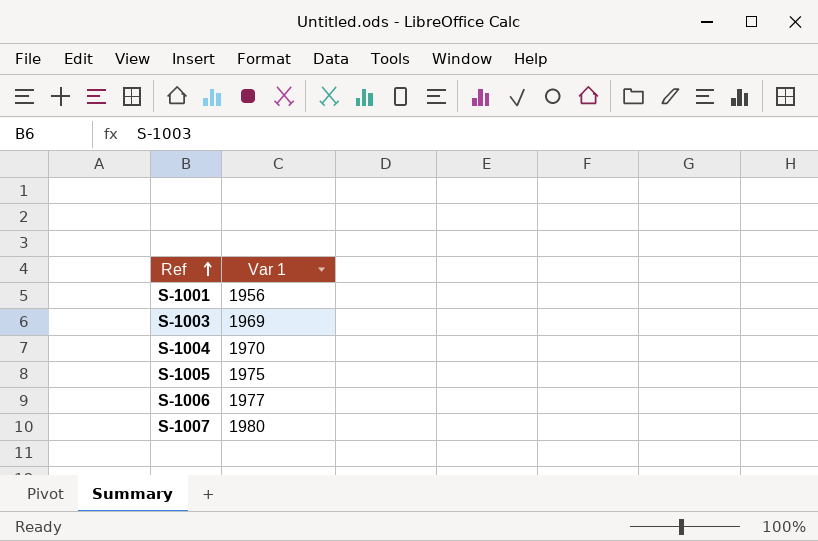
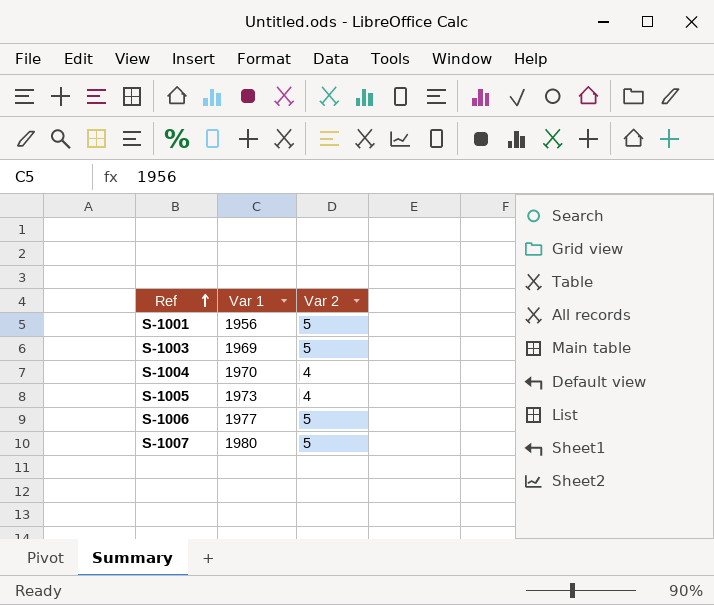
column Var 2 | position: none -> 3
S-1005 | Var 1: 1975 -> 1973

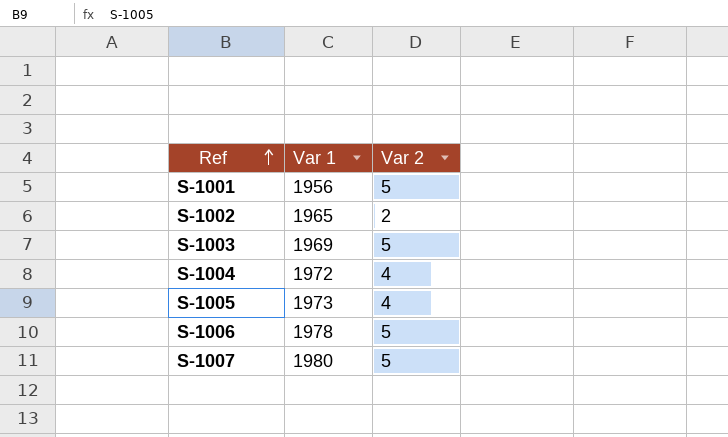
row S-1002: none -> 1965 | 2
S-1004 | Var 1: 1970 -> 1972
S-1006 | Var 1: 1977 -> 1978

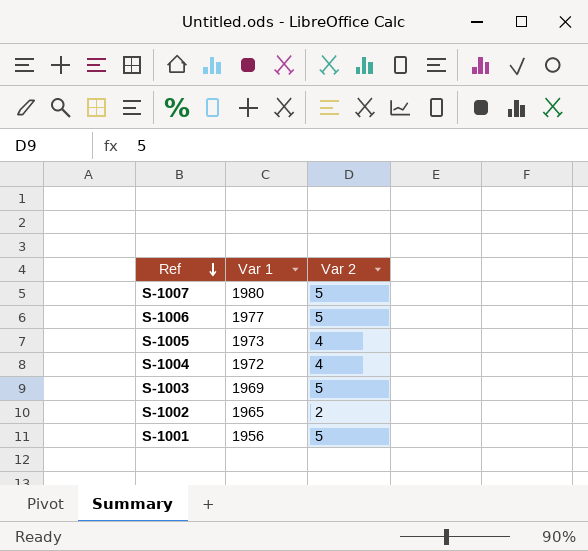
row order: Ref ascending -> Ref descending
S-1006 | Var 1: 1978 -> 1977

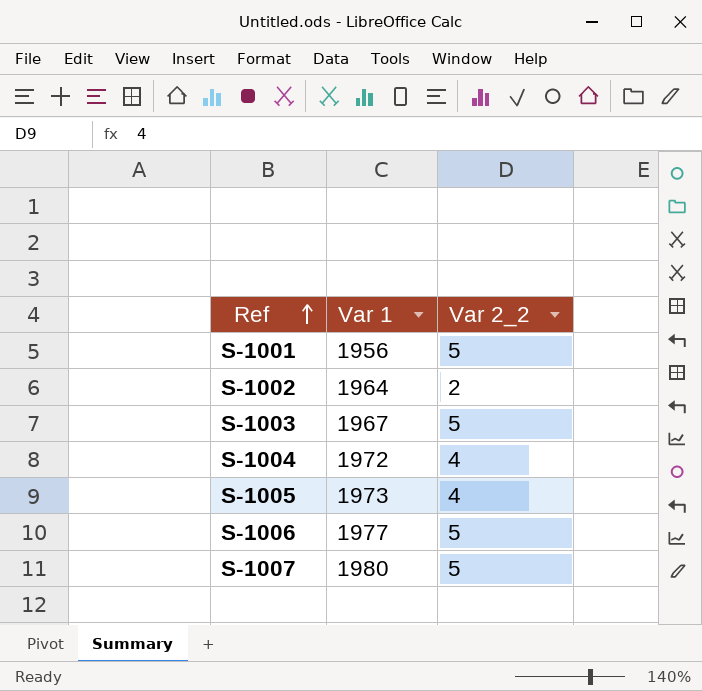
row order: Ref descending -> Ref ascending
column name: Var 2 -> Var 2_2
S-1002 | Var 1: 1965 -> 1964
S-1003 | Var 1: 1969 -> 1967

